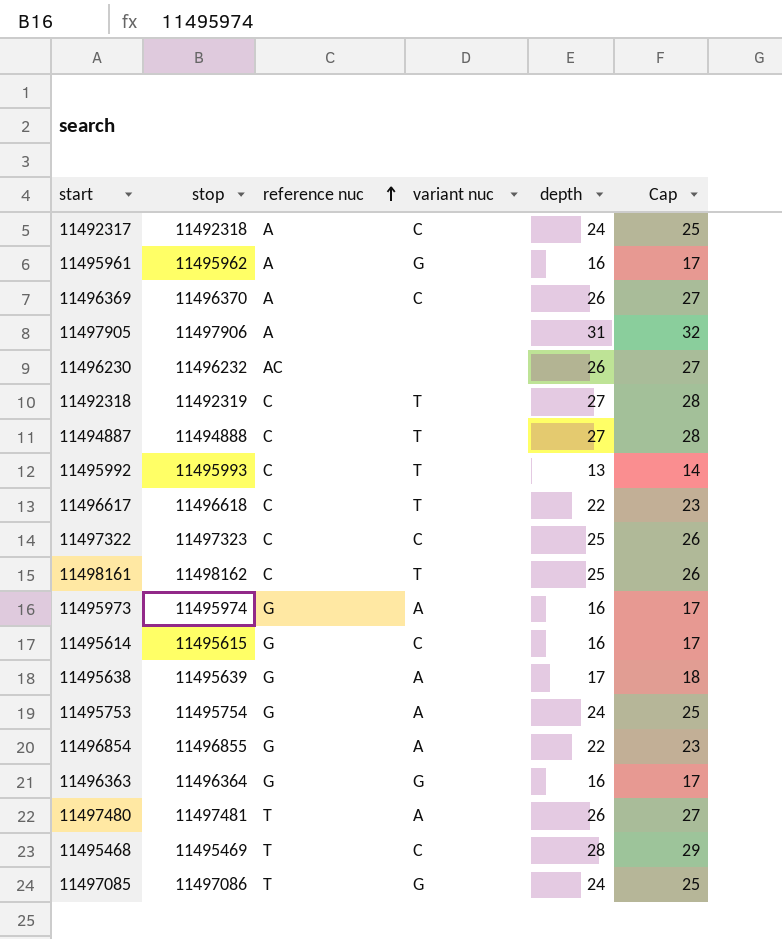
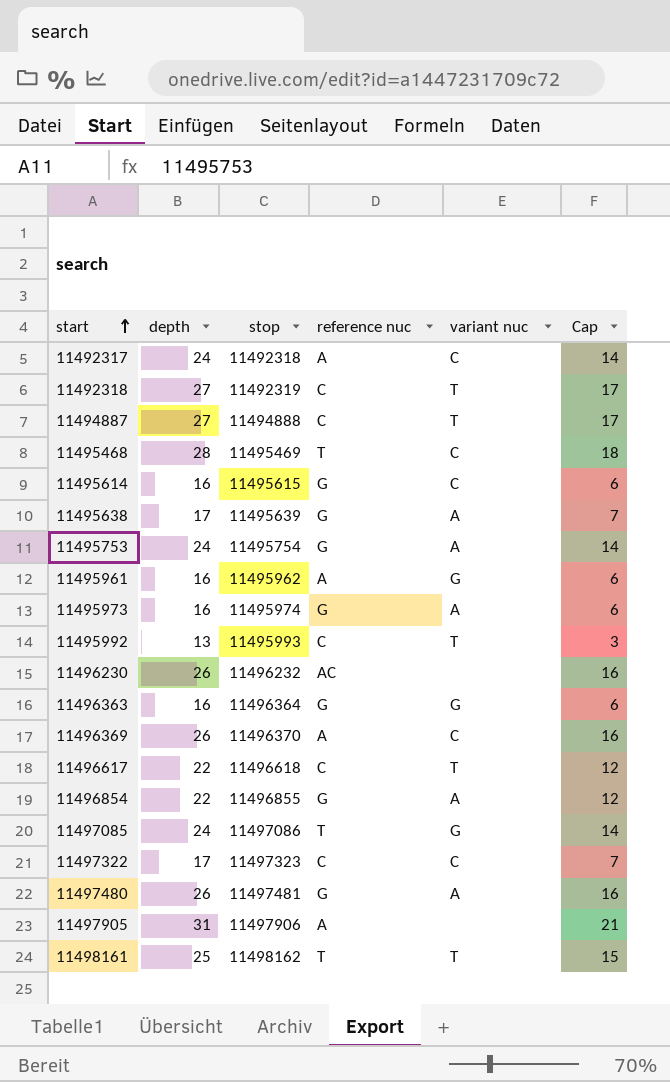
row order: reference nuc ascending -> start ascending
column depth | position: 5 -> 2
column Cap | formula: [depth] + 1 -> [depth] - 10
11497322 | depth: 25 -> 17
11497480 | reference nuc: T -> G
11498161 | reference nuc: C -> T

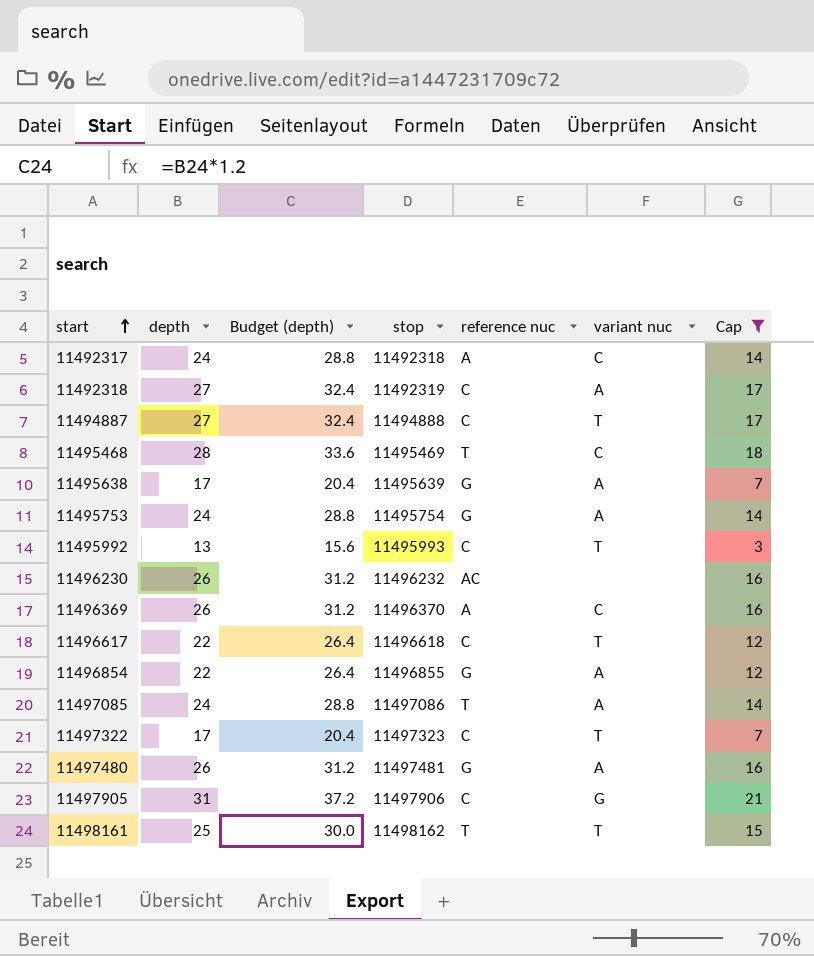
filter: none -> Cap != 6
column Budget (depth) | formula: none -> [depth] * 1.2
11492318 | variant nuc: T -> A
11497085 | variant nuc: G -> A
11497322 | variant nuc: C -> T
11497905 | reference nuc: A -> C
11497905 | variant nuc: none -> G

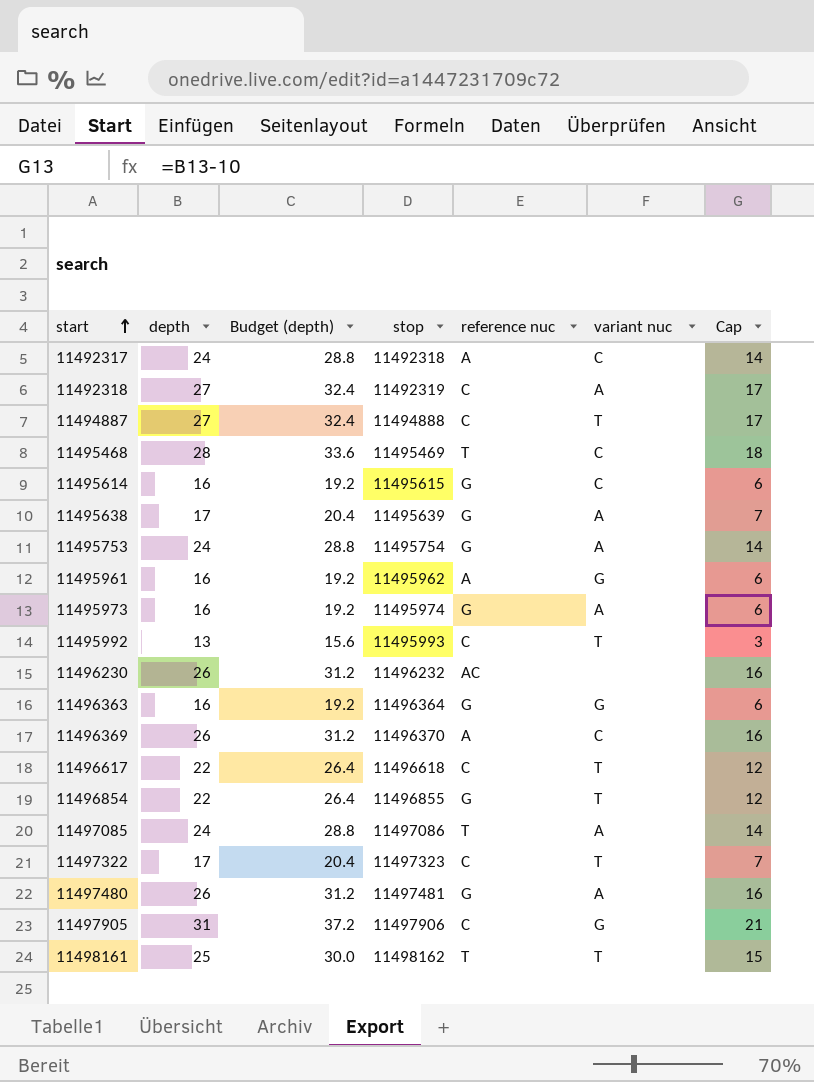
filter: Cap != 6 -> none
11496854 | variant nuc: A -> T

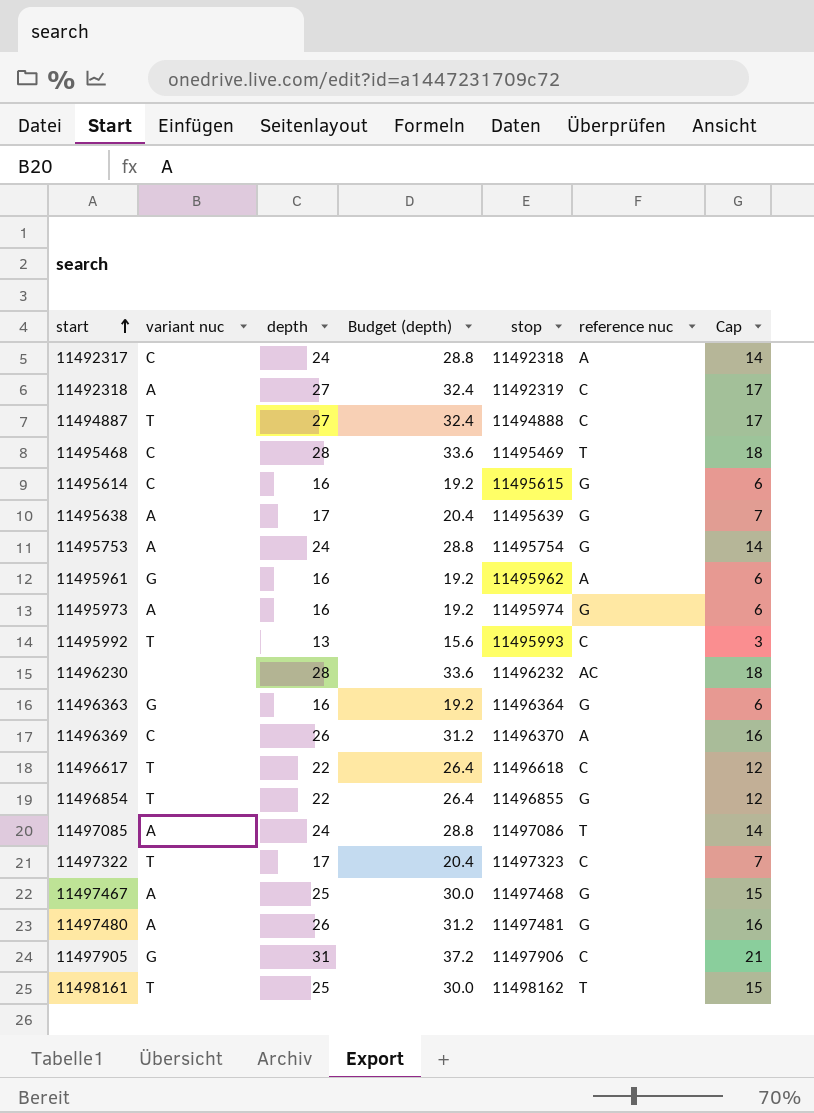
column variant nuc | position: 6 -> 2
11496230 | depth: 26 -> 28
11496230 | Budget (depth): 31.2 -> 33.6
11496230 | Cap: 16 -> 18
row 11497467: none -> A | 25 | 30.0 | 11497468 | G | 15

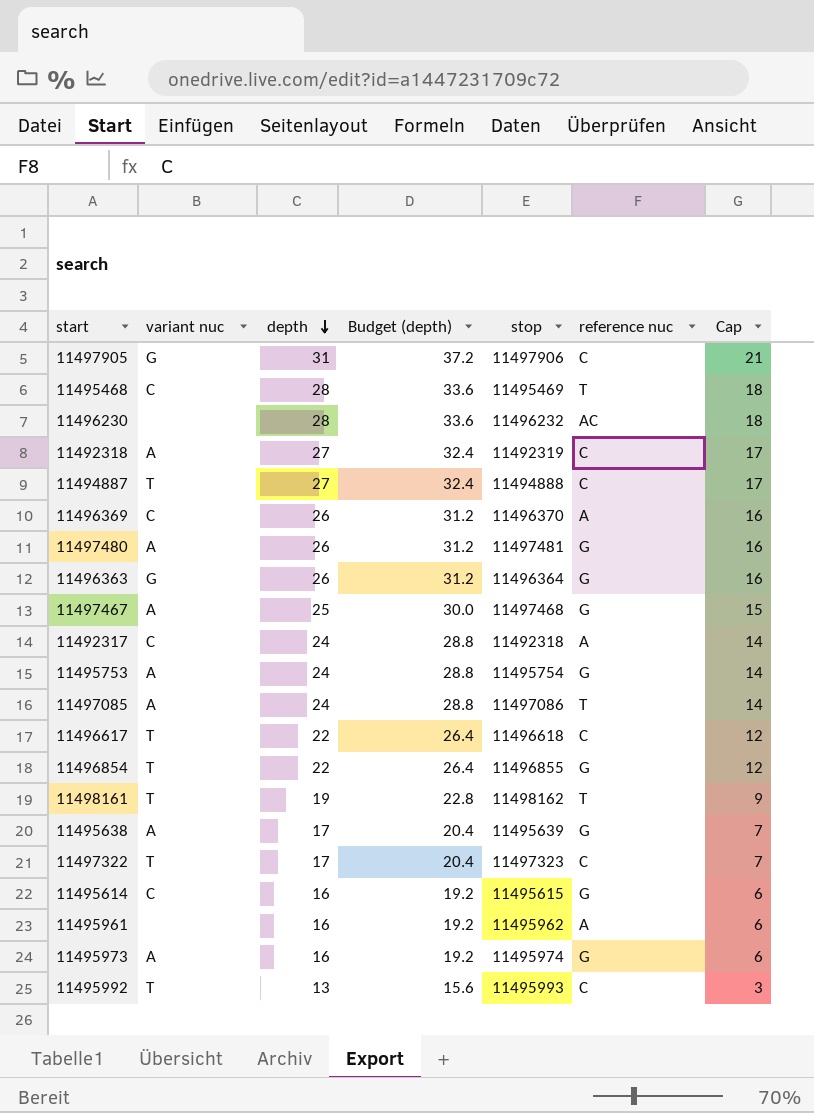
row order: start ascending -> depth descending
11496363 | depth: 16 -> 26
11496363 | Budget (depth): 19.2 -> 31.2
11496363 | Cap: 6 -> 16
11498161 | depth: 25 -> 19
11498161 | Budget (depth): 30.0 -> 22.8
11498161 | Cap: 15 -> 9
11495961 | variant nuc: G -> none

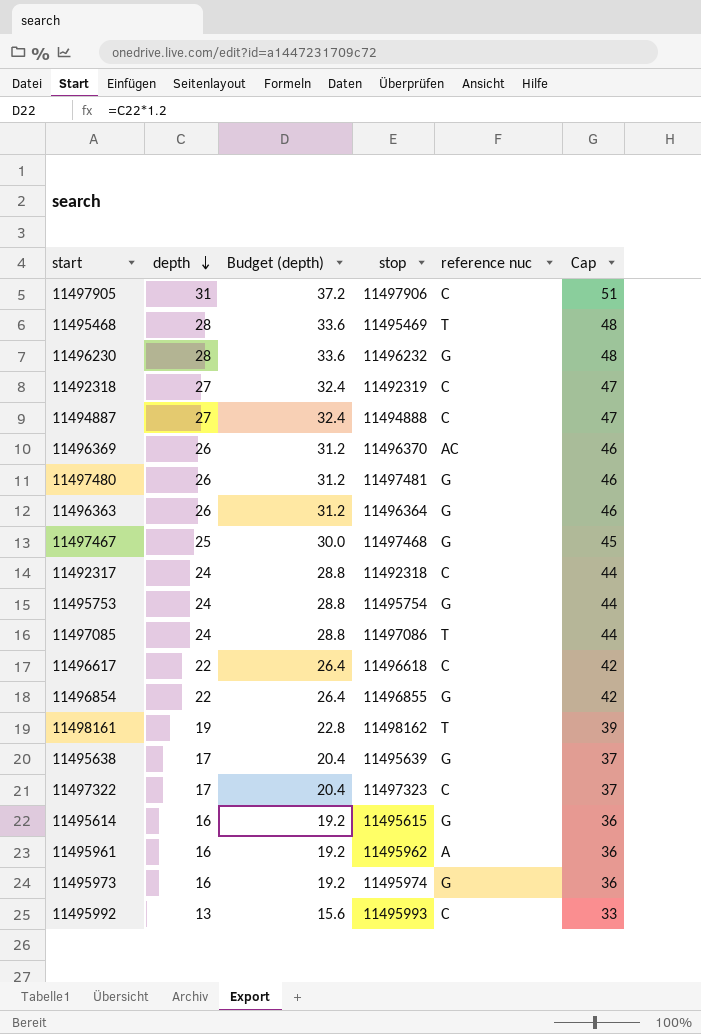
column variant nuc | position: 2 -> none
column Cap | formula: [depth] - 10 -> [depth] + 20
11496230 | reference nuc: AC -> G
11496369 | reference nuc: A -> AC
11492317 | reference nuc: A -> C

